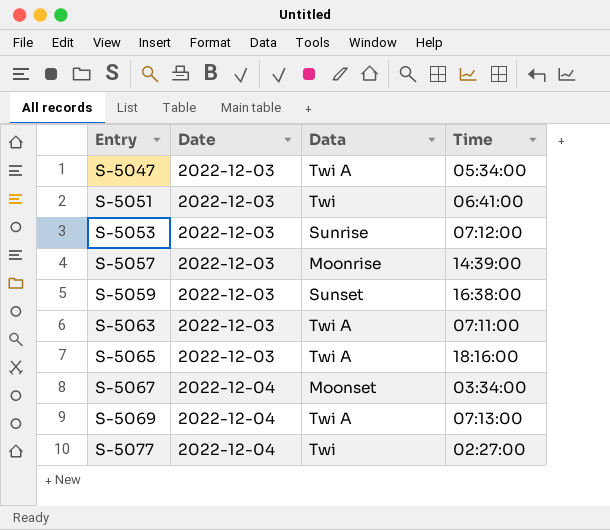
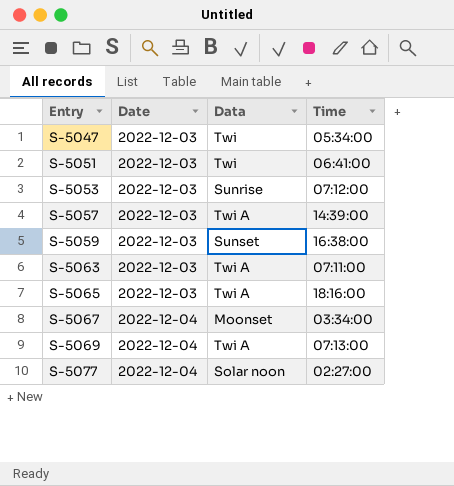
S-5047 | Data: Twi A -> Twi
S-5057 | Data: Moonrise -> Twi A
S-5077 | Data: Twi -> Solar noon

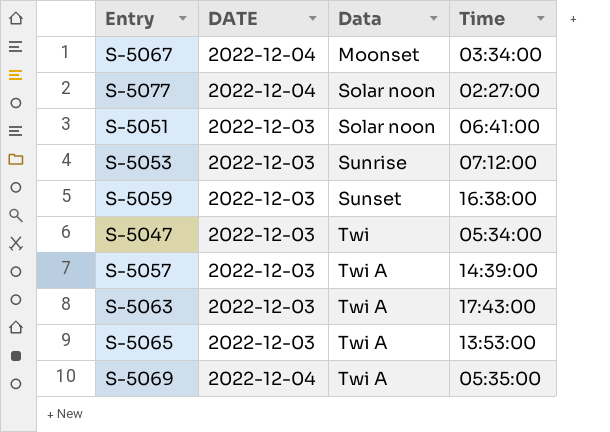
row order: Entry ascending -> Data ascending
column name: Date -> DATE
S-5051 | Data: Twi -> Solar noon
S-5063 | Time: 07:11:00 -> 17:43:00
S-5065 | Time: 18:16:00 -> 13:53:00
S-5069 | Time: 07:13:00 -> 05:35:00

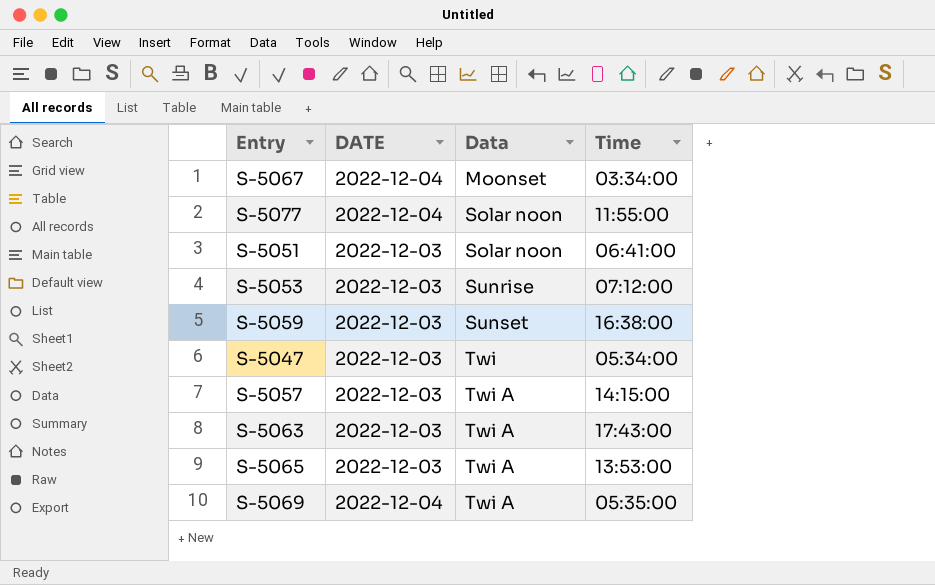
S-5077 | Time: 02:27:00 -> 11:55:00
S-5057 | Time: 14:39:00 -> 14:15:00

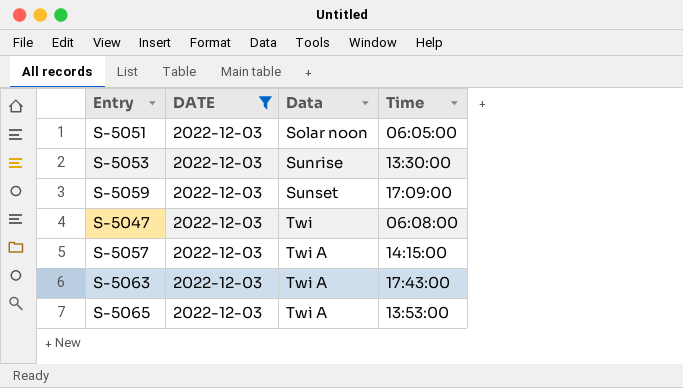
filter: none -> DATE = 2022-12-03
S-5051 | Time: 06:41:00 -> 06:05:00
S-5053 | Time: 07:12:00 -> 13:30:00
S-5059 | Time: 16:38:00 -> 17:09:00
S-5047 | Time: 05:34:00 -> 06:08:00

